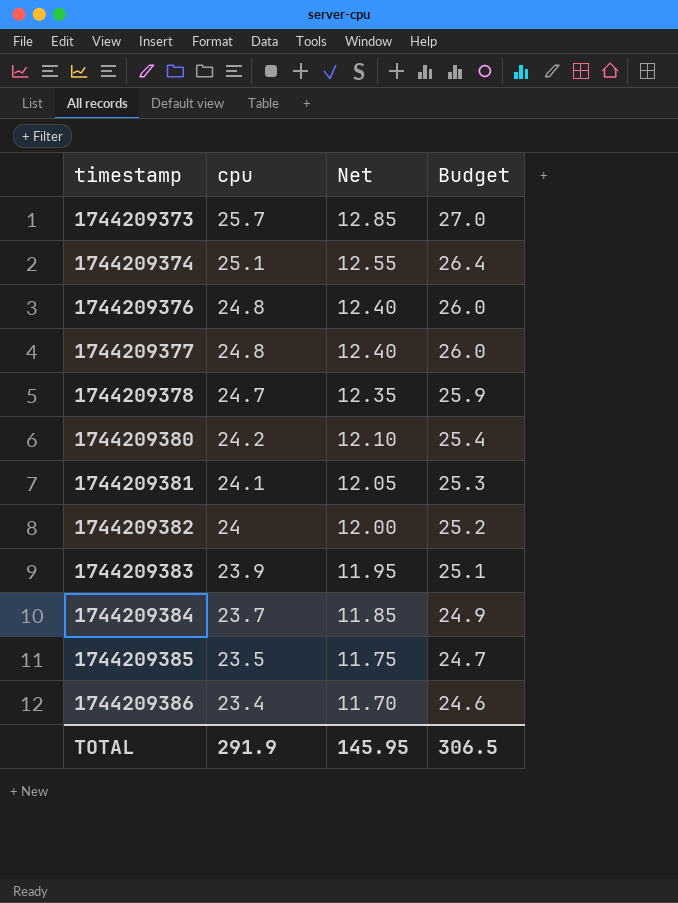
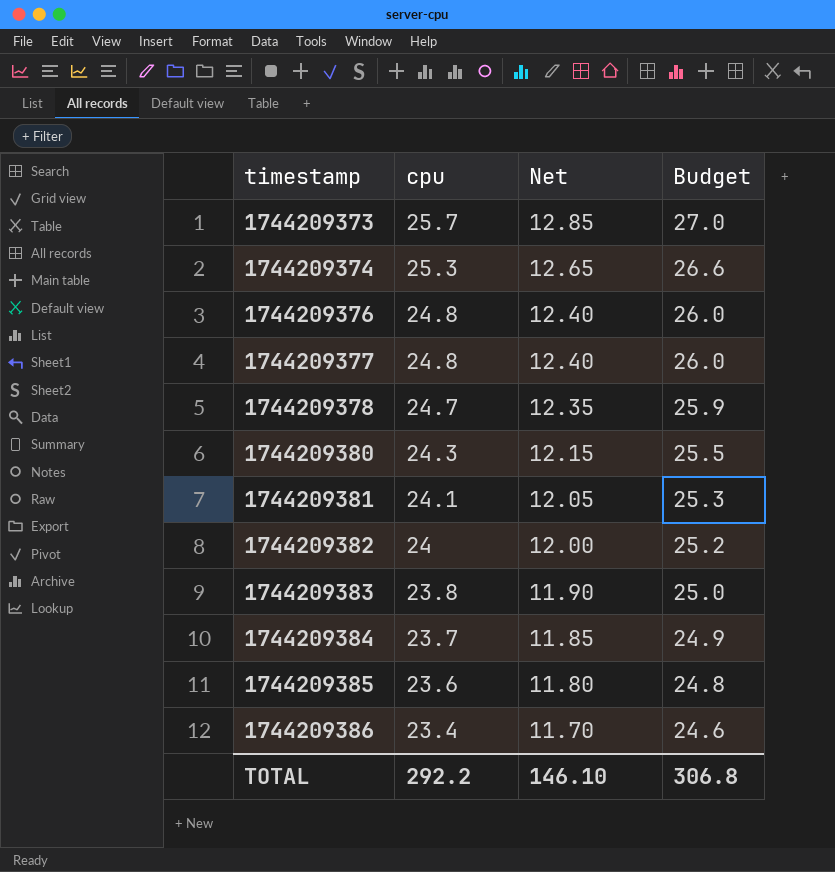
1744209374 | cpu: 25.1 -> 25.3
1744209374 | Net: 12.55 -> 12.65
1744209374 | Budget: 26.4 -> 26.6
1744209380 | cpu: 24.2 -> 24.3
1744209380 | Net: 12.10 -> 12.15
1744209380 | Budget: 25.4 -> 25.5
1744209383 | cpu: 23.9 -> 23.8
1744209383 | Net: 11.95 -> 11.90
1744209383 | Budget: 25.1 -> 25.0
1744209385 | cpu: 23.5 -> 23.6
1744209385 | Net: 11.75 -> 11.80
1744209385 | Budget: 24.7 -> 24.8
TOTAL | cpu: 291.9 -> 292.2
TOTAL | Net: 145.95 -> 146.10
TOTAL | Budget: 306.5 -> 306.8

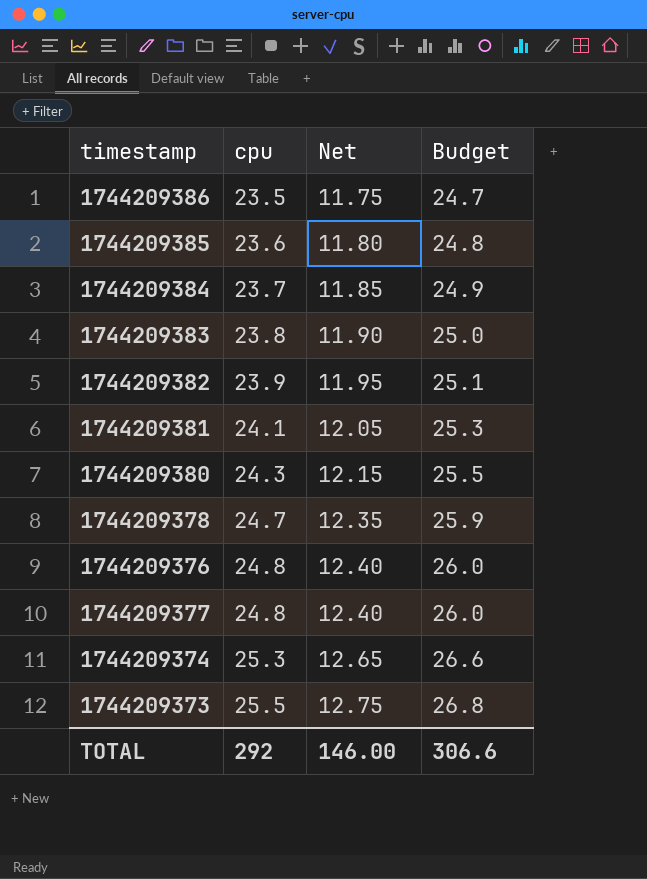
row order: timestamp ascending -> cpu ascending
1744209386 | cpu: 23.4 -> 23.5
1744209386 | Net: 11.70 -> 11.75
1744209386 | Budget: 24.6 -> 24.7
1744209382 | cpu: 24 -> 23.9
1744209382 | Net: 12.00 -> 11.95
1744209382 | Budget: 25.2 -> 25.1
1744209373 | cpu: 25.7 -> 25.5
1744209373 | Net: 12.85 -> 12.75
1744209373 | Budget: 27.0 -> 26.8
TOTAL | cpu: 292.2 -> 292
TOTAL | Net: 146.10 -> 146.00
TOTAL | Budget: 306.8 -> 306.6

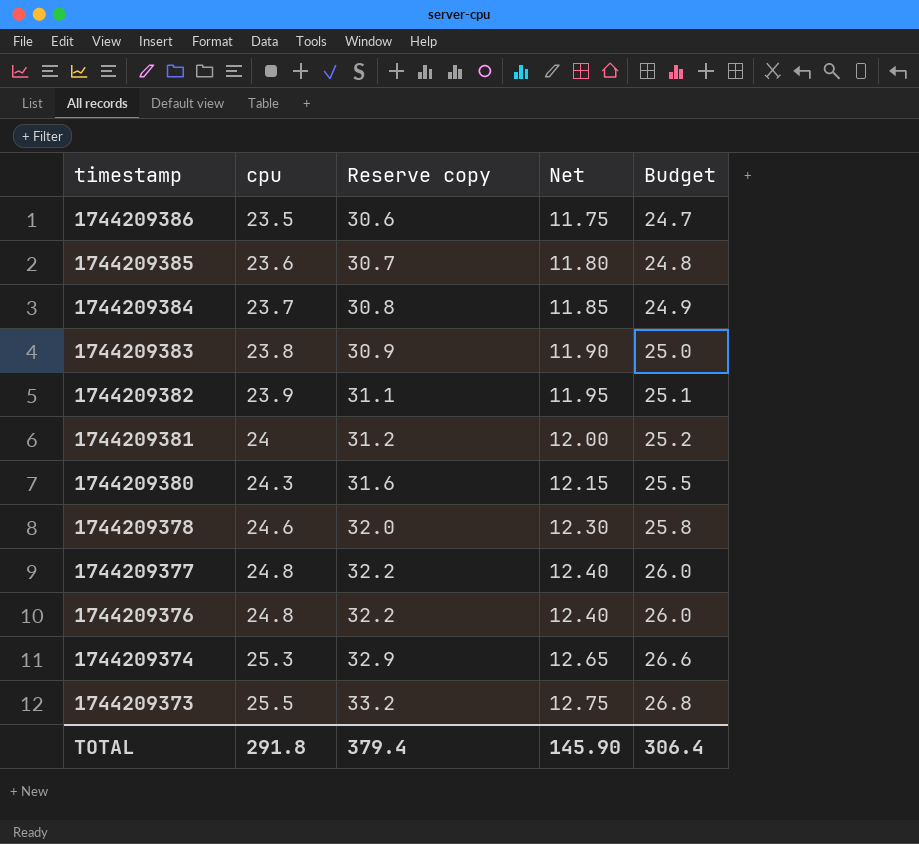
row order: cpu ascending -> timestamp descending
column Reserve copy | formula: none -> [cpu] * 1.3
1744209381 | cpu: 24.1 -> 24
1744209381 | Net: 12.05 -> 12.00
1744209381 | Budget: 25.3 -> 25.2
1744209378 | cpu: 24.7 -> 24.6
1744209378 | Net: 12.35 -> 12.30
1744209378 | Budget: 25.9 -> 25.8
TOTAL | cpu: 292 -> 291.8
TOTAL | Net: 146.00 -> 145.90
TOTAL | Budget: 306.6 -> 306.4

